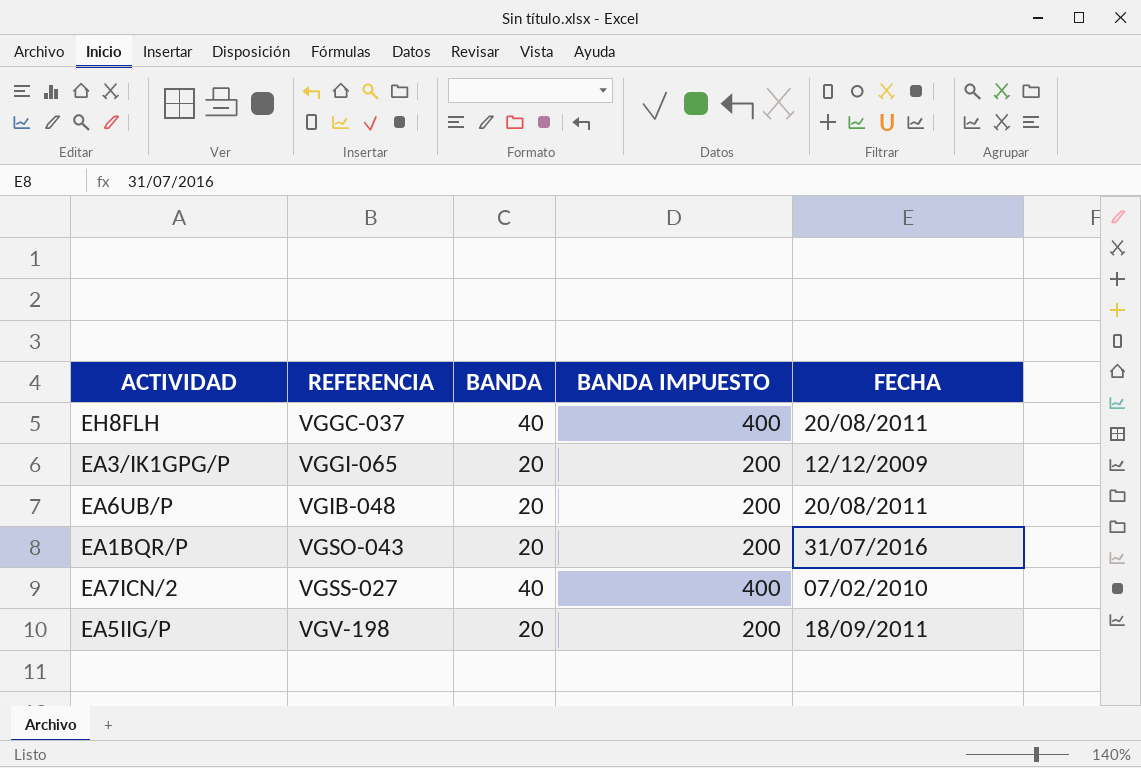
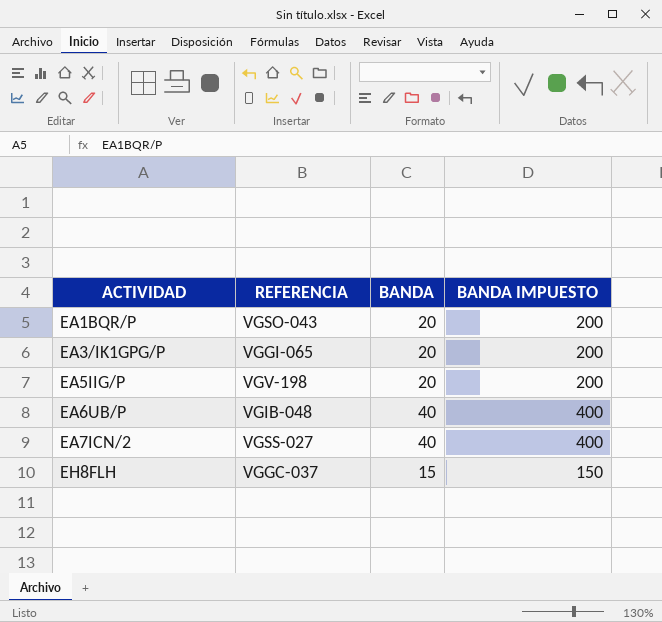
row order: REFERENCIA ascending -> ACTIVIDAD ascending
column FECHA | position: 5 -> none
EA6UB/P | BANDA: 20 -> 40
EA6UB/P | BANDA IMPUESTO: 200 -> 400
EH8FLH | BANDA: 40 -> 15
EH8FLH | BANDA IMPUESTO: 400 -> 150

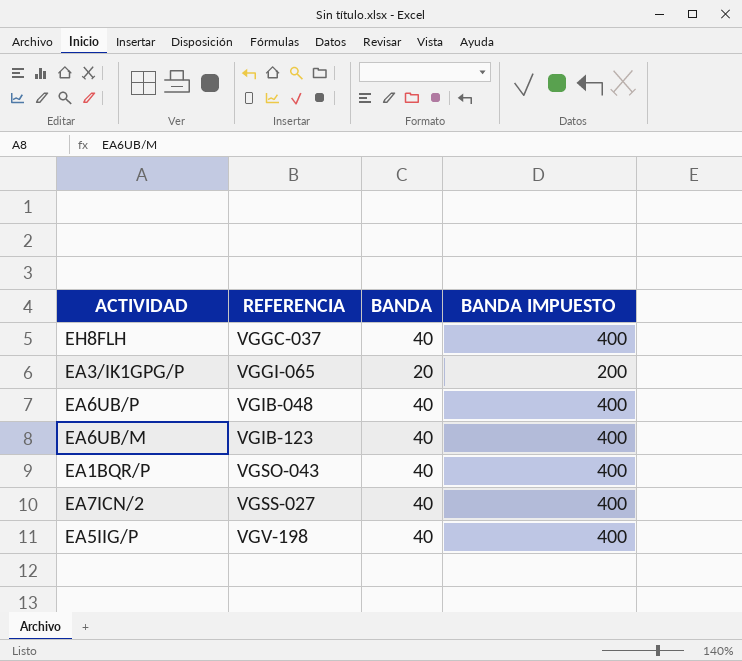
row order: ACTIVIDAD ascending -> REFERENCIA ascending
EH8FLH | BANDA: 15 -> 40
EH8FLH | BANDA IMPUESTO: 150 -> 400
row EA6UB/M: none -> VGIB-123 | 40 | 400
EA1BQR/P | BANDA: 20 -> 40
EA1BQR/P | BANDA IMPUESTO: 200 -> 400
EA5IIG/P | BANDA: 20 -> 40
EA5IIG/P | BANDA IMPUESTO: 200 -> 400

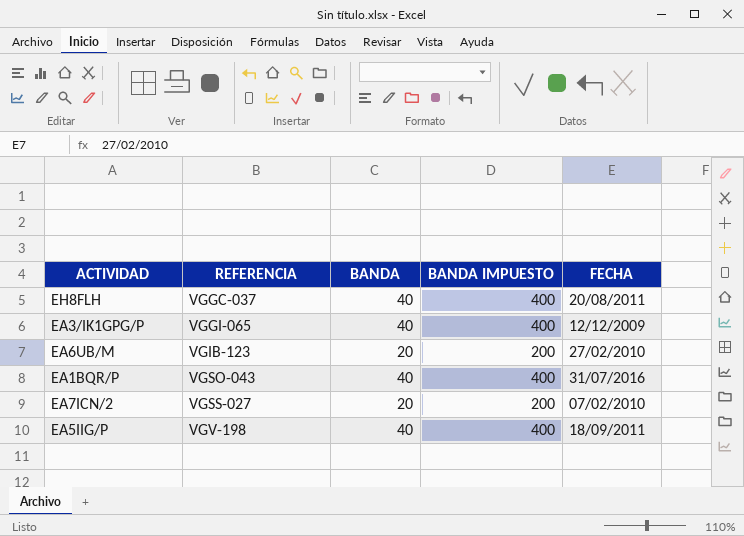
column FECHA | position: none -> 5
row EA6UB/P: VGIB-048 | 40 | 400 -> none
EA3/IK1GPG/P | BANDA: 20 -> 40
EA3/IK1GPG/P | BANDA IMPUESTO: 200 -> 400
EA6UB/M | BANDA: 40 -> 20
EA6UB/M | BANDA IMPUESTO: 400 -> 200
EA7ICN/2 | BANDA: 40 -> 20
EA7ICN/2 | BANDA IMPUESTO: 400 -> 200

